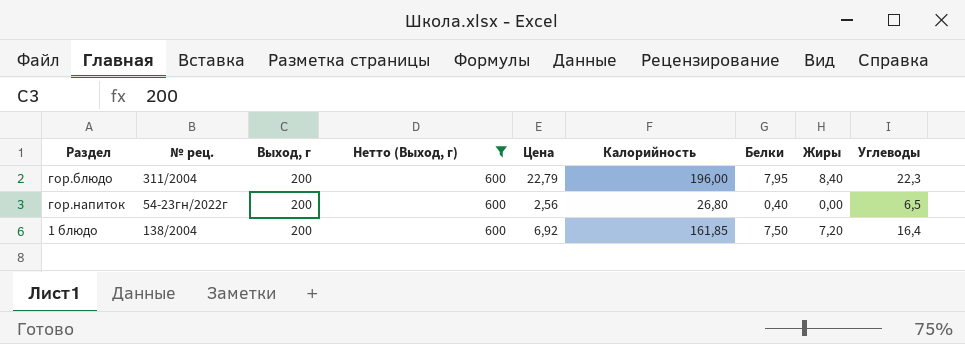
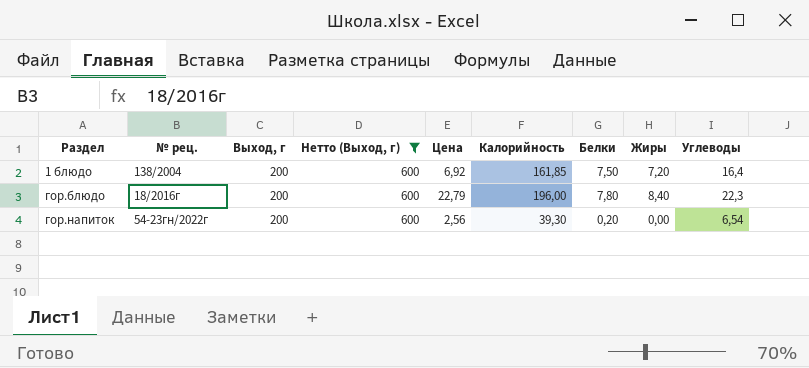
row order: none -> Раздел ascending
гор.блюдо | № рец.: 311/2004 -> 18/2016г
гор.блюдо | Белки: 7,95 -> 7,80
гор.напиток | Калорийность: 26,80 -> 39,30
гор.напиток | Белки: 0,40 -> 0,20
гор.напиток | Углеводы: 6,5 -> 6,54

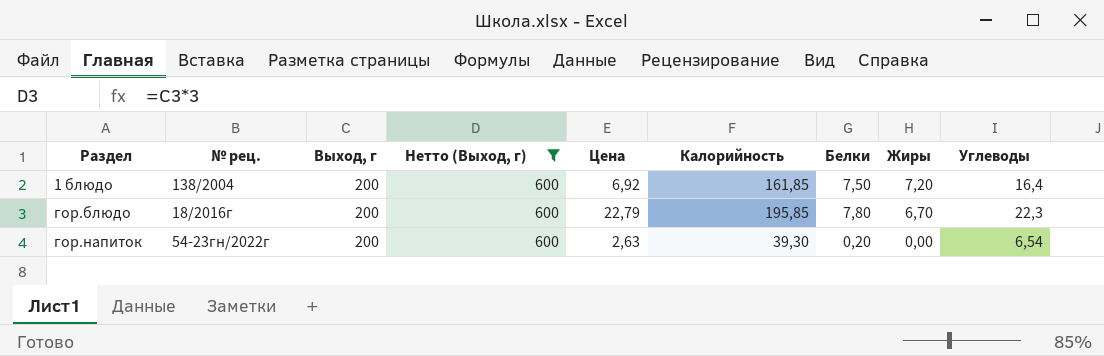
гор.блюдо | Калорийность: 196,00 -> 195,85
гор.блюдо | Жиры: 8,40 -> 6,70
гор.напиток | Цена: 2,56 -> 2,63

